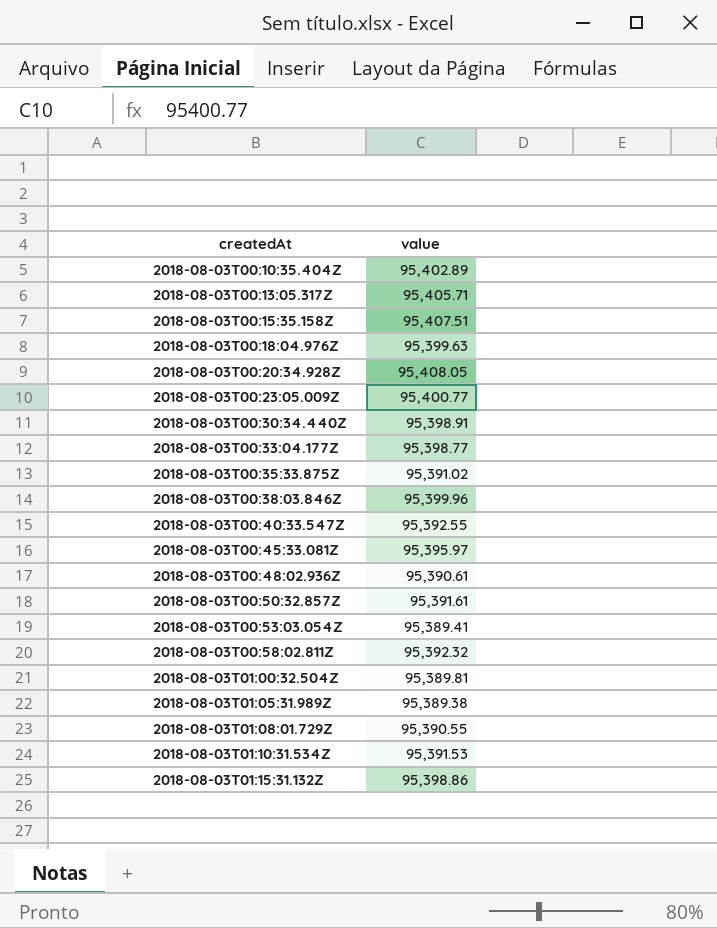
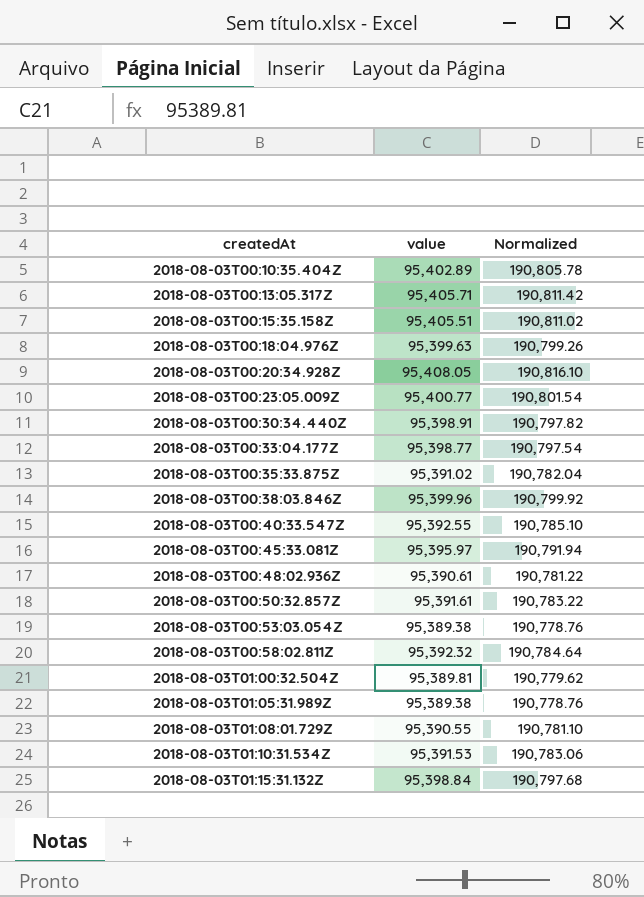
column Normalized | formula: none -> [value] * 2
2018-08-03T00:15:35.158Z | value: 95,407.51 -> 95,405.51
2018-08-03T00:53:03.054Z | value: 95,389.41 -> 95,389.38
2018-08-03T01:15:31.132Z | value: 95,398.86 -> 95,398.84

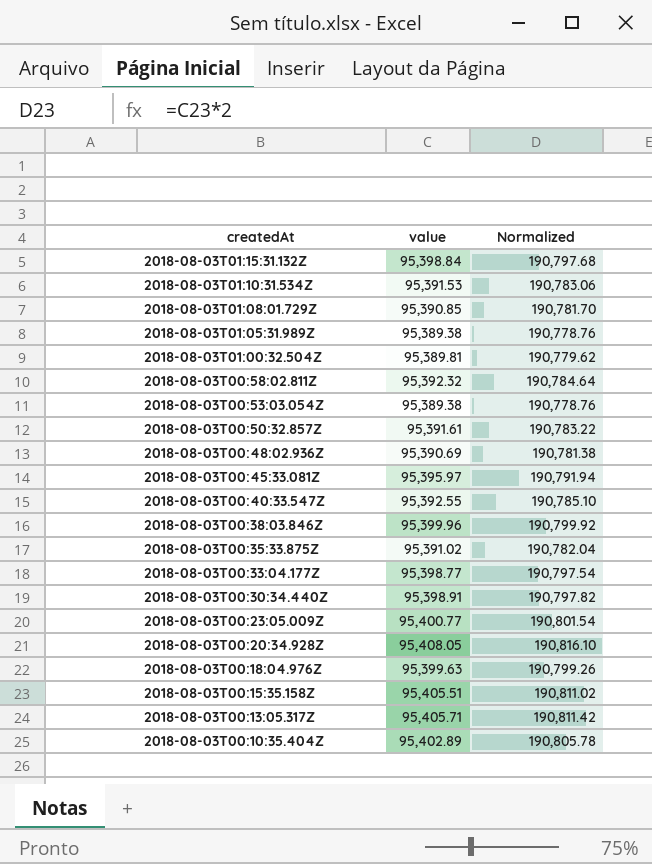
row order: createdAt ascending -> createdAt descending
2018-08-03T01:08:01.729Z | value: 95,390.55 -> 95,390.85
2018-08-03T01:08:01.729Z | Normalized: 190,781.10 -> 190,781.70
2018-08-03T00:48:02.936Z | value: 95,390.61 -> 95,390.69
2018-08-03T00:48:02.936Z | Normalized: 190,781.22 -> 190,781.38

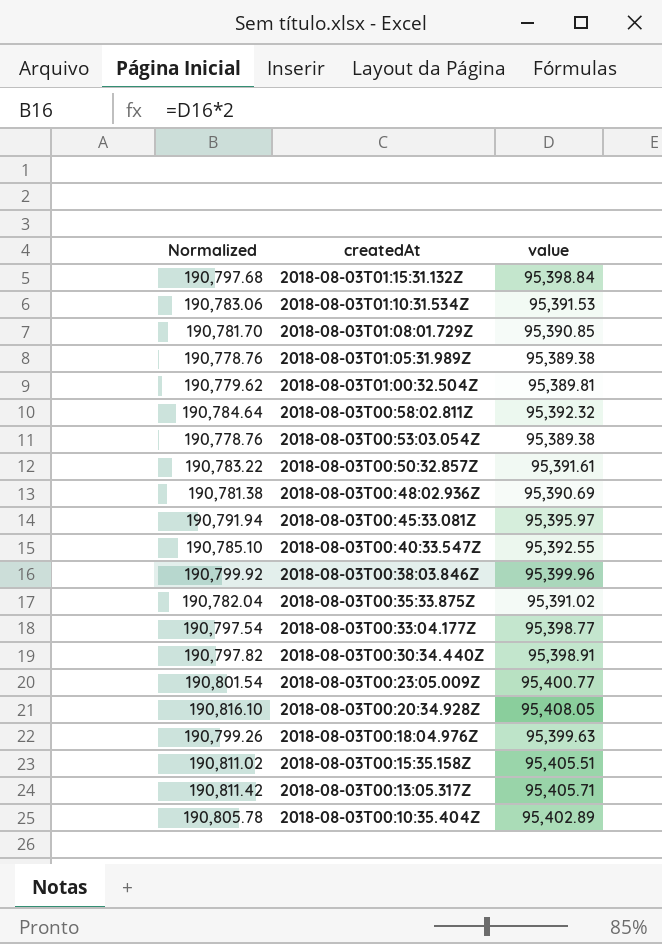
column Normalized | position: 3 -> 1

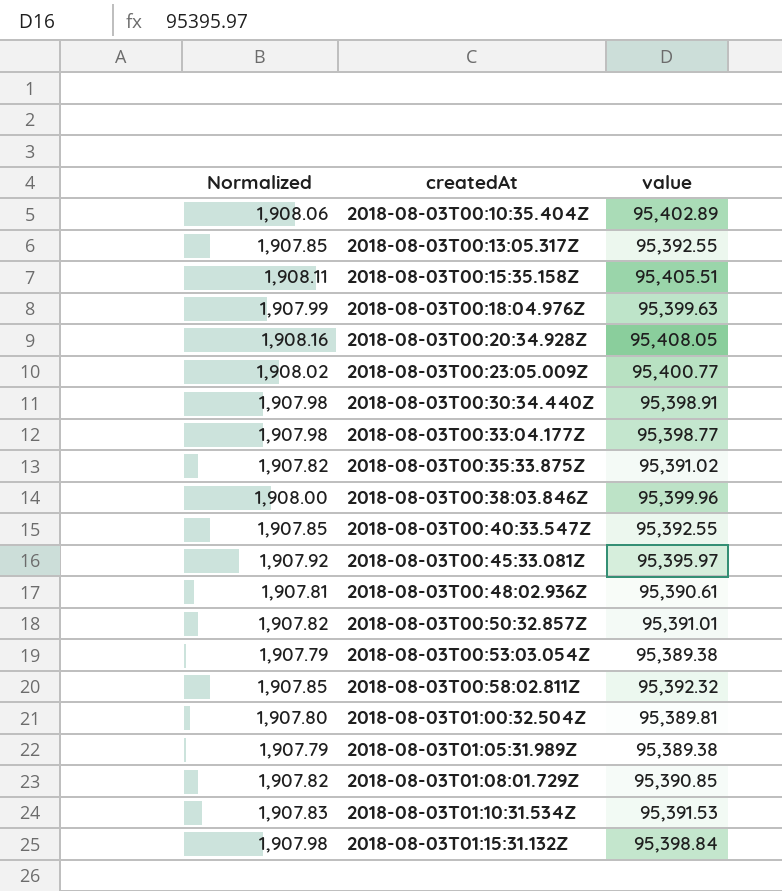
row order: createdAt descending -> createdAt ascending
column Normalized | formula: [value] * 2 -> [value] * 0.02
2018-08-03T00:13:05.317Z | value: 95,405.71 -> 95,392.55
2018-08-03T00:48:02.936Z | value: 95,390.69 -> 95,390.61
2018-08-03T00:50:32.857Z | value: 95,391.61 -> 95,391.01

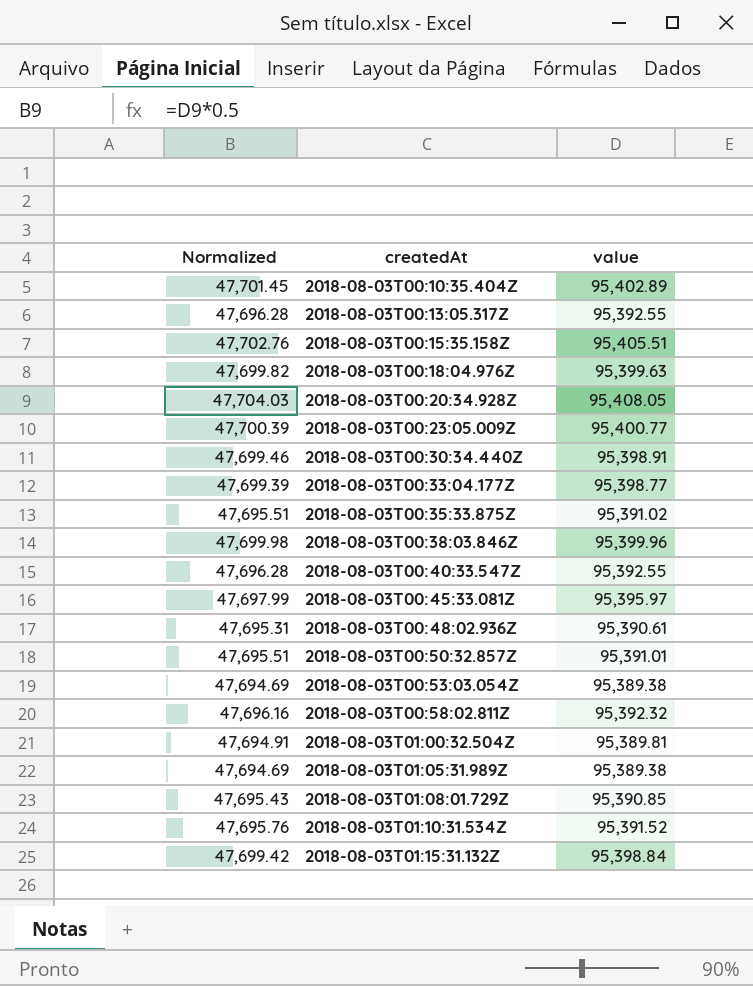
column Normalized | formula: [value] * 0.02 -> [value] * 0.5
2018-08-03T01:10:31.534Z | value: 95,391.53 -> 95,391.52

